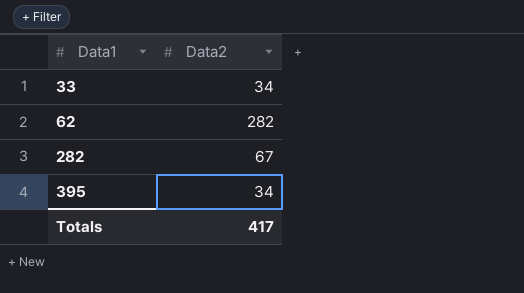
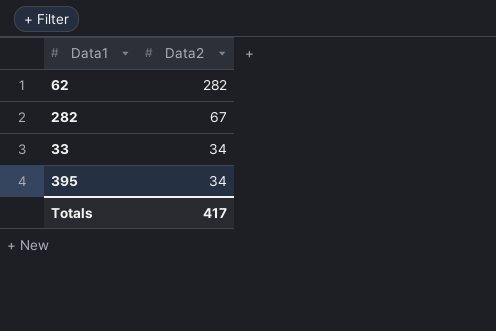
row order: Data1 ascending -> Data2 descending

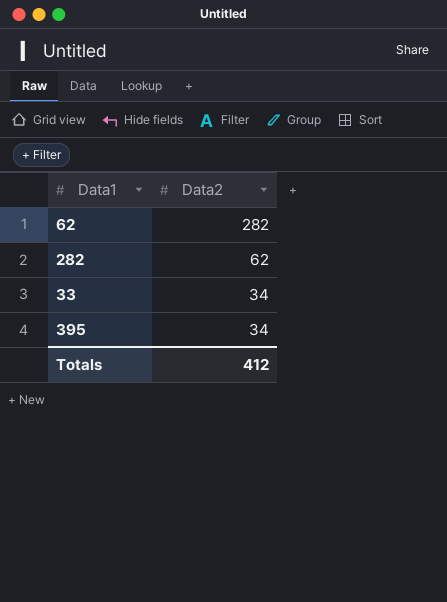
282 | Data2: 67 -> 62
Totals | Data2: 417 -> 412

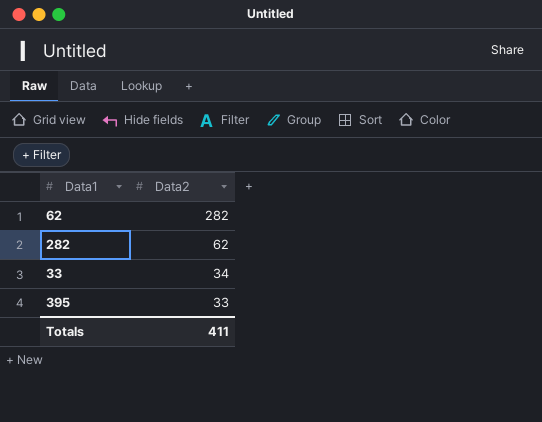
395 | Data2: 34 -> 33
Totals | Data2: 412 -> 411

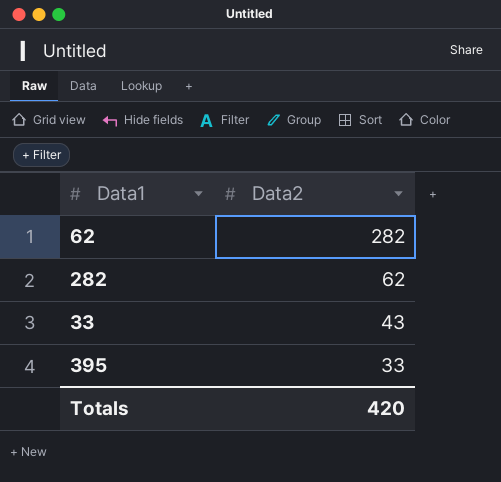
33 | Data2: 34 -> 43
Totals | Data2: 411 -> 420

